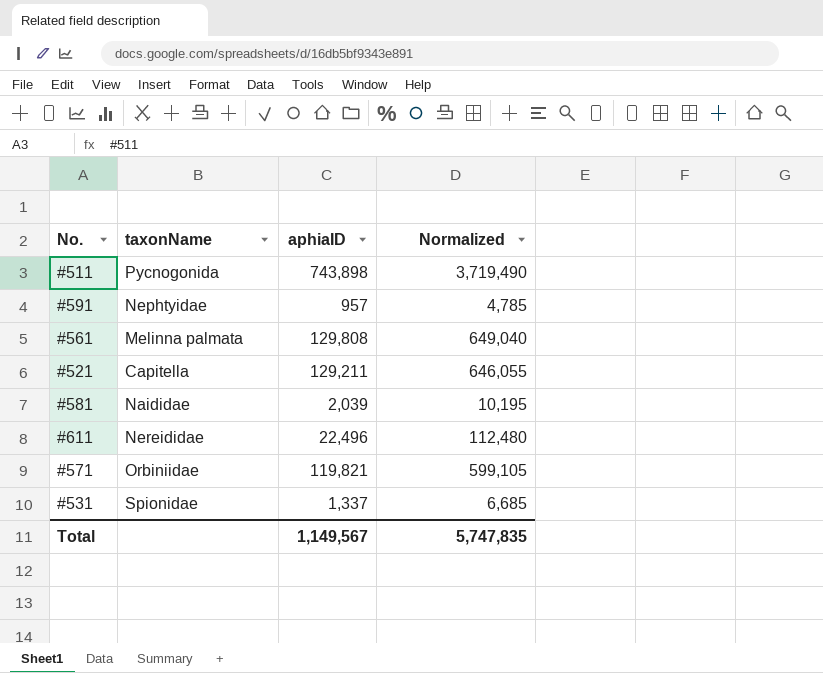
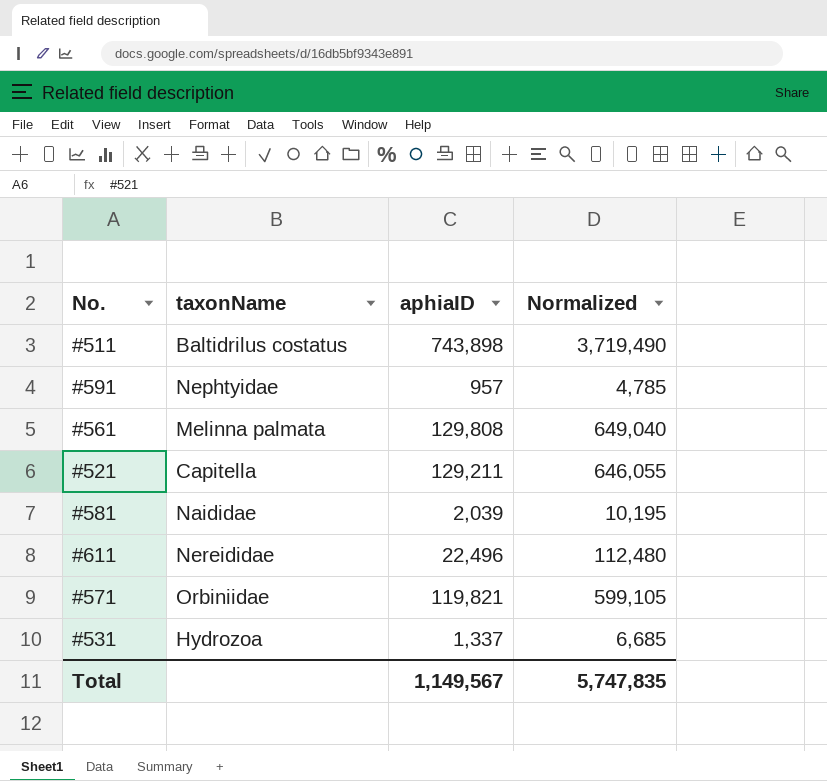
#511 | taxonName: Pycnogonida -> Baltidrilus costatus
#531 | taxonName: Spionidae -> Hydrozoa

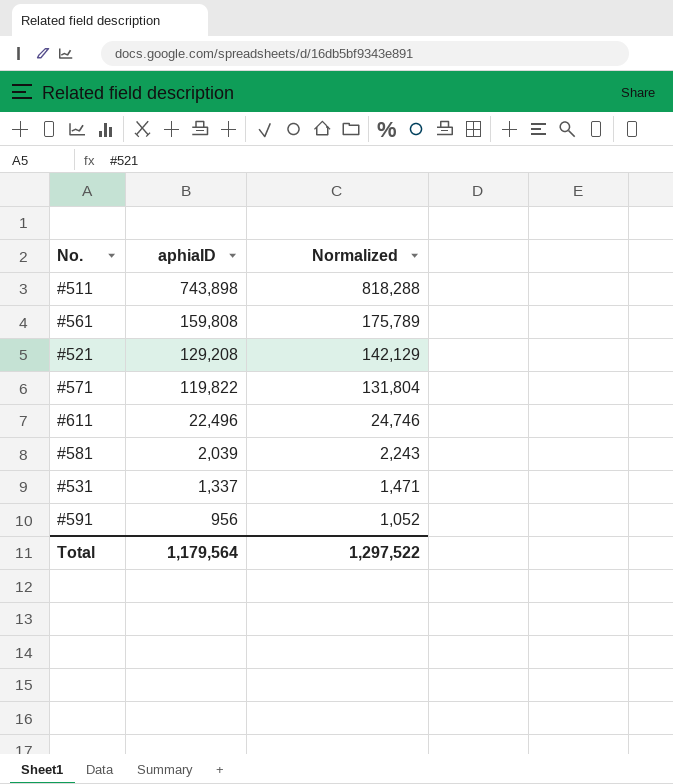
row order: none -> aphiaID descending
column taxonName | position: 2 -> none
column Normalized | formula: [aphiaID] * 5 -> [aphiaID] * 1.1
#561 | aphiaID: 129,808 -> 159,808
#521 | aphiaID: 129,211 -> 129,208
#571 | aphiaID: 119,821 -> 119,822
#591 | aphiaID: 957 -> 956
Total | aphiaID: 1,149,567 -> 1,179,564
Total | Normalized: 5,747,835 -> 1,297,522

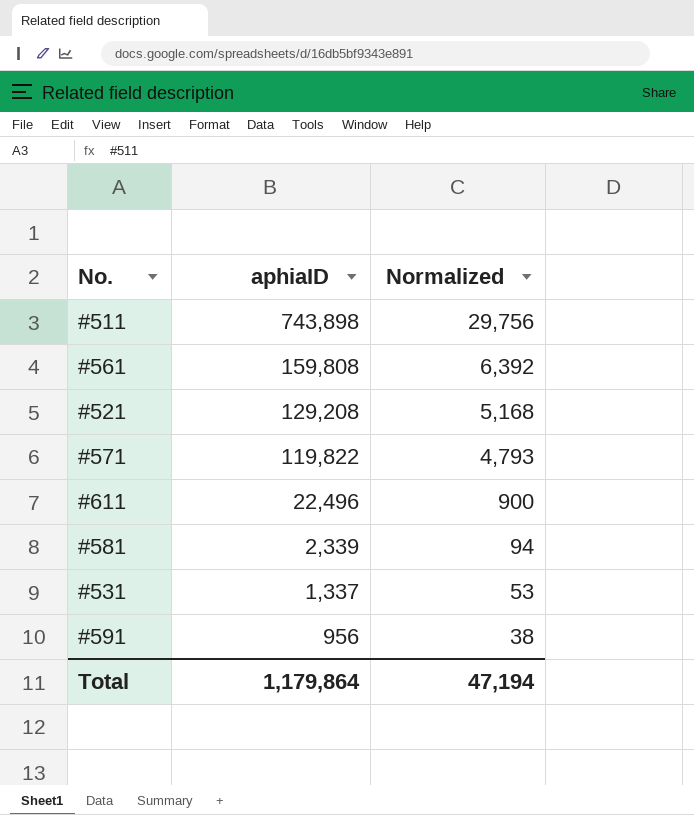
column Normalized | formula: [aphiaID] * 1.1 -> [aphiaID] * 0.04
#581 | aphiaID: 2,039 -> 2,339
Total | aphiaID: 1,179,564 -> 1,179,864
Total | Normalized: 1,297,522 -> 47,194

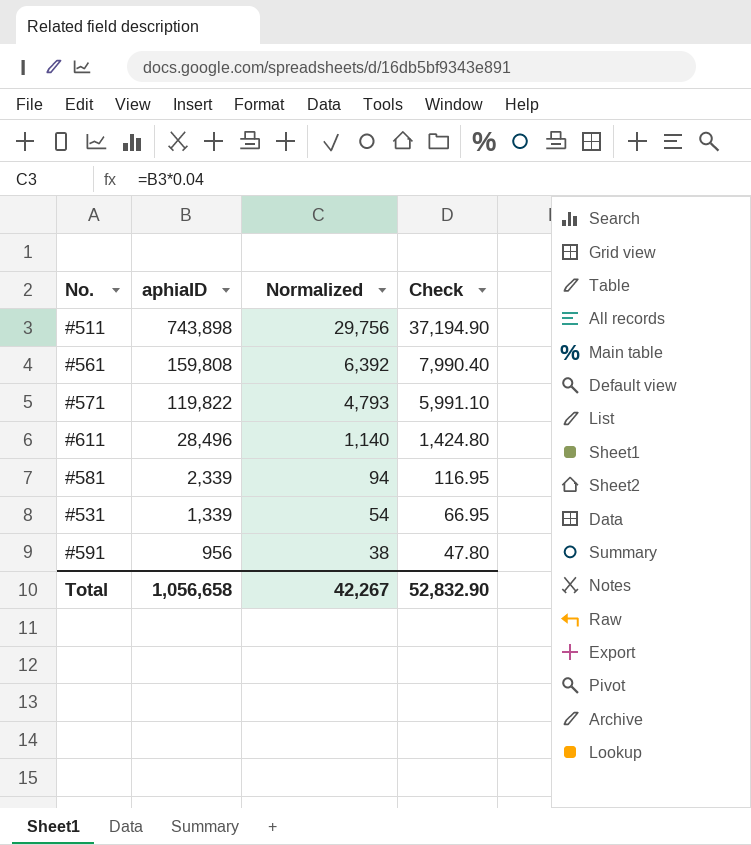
column Check | formula: none -> [aphiaID] * 0.05
row #521: 129,208 | 5,168 -> none
#611 | aphiaID: 22,496 -> 28,496
#611 | Normalized: 900 -> 1,140
#531 | aphiaID: 1,337 -> 1,339
#531 | Normalized: 53 -> 54
Total | aphiaID: 1,179,864 -> 1,056,658
Total | Normalized: 47,194 -> 42,267

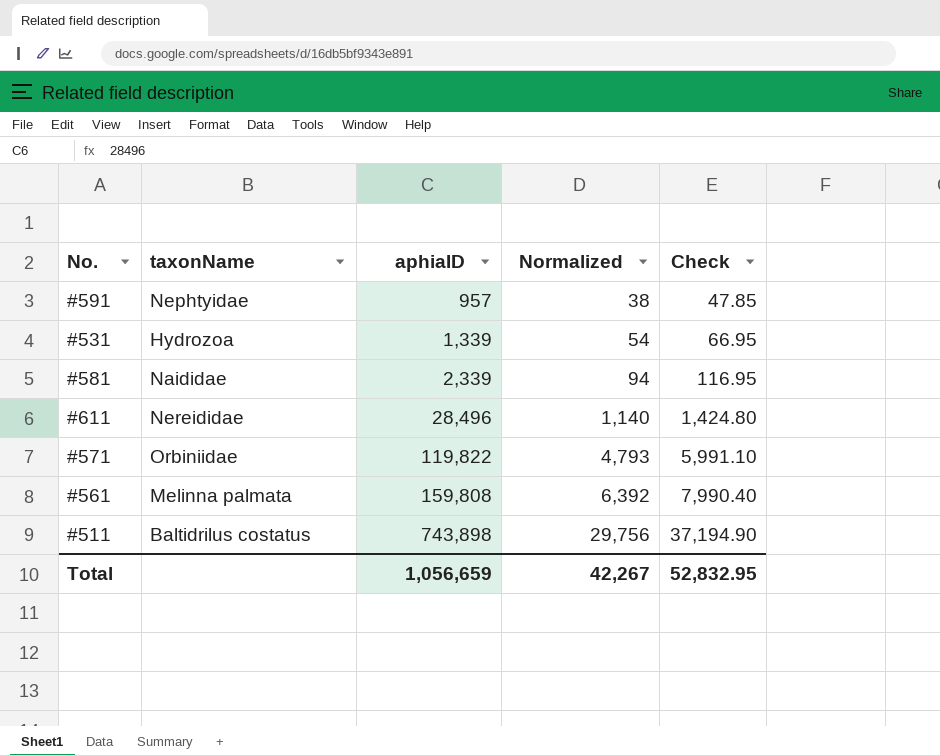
row order: aphiaID descending -> aphiaID ascending
column taxonName | position: none -> 2
#591 | aphiaID: 956 -> 957
#591 | Check: 47.80 -> 47.85
Total | aphiaID: 1,056,658 -> 1,056,659
Total | Check: 52,832.90 -> 52,832.95

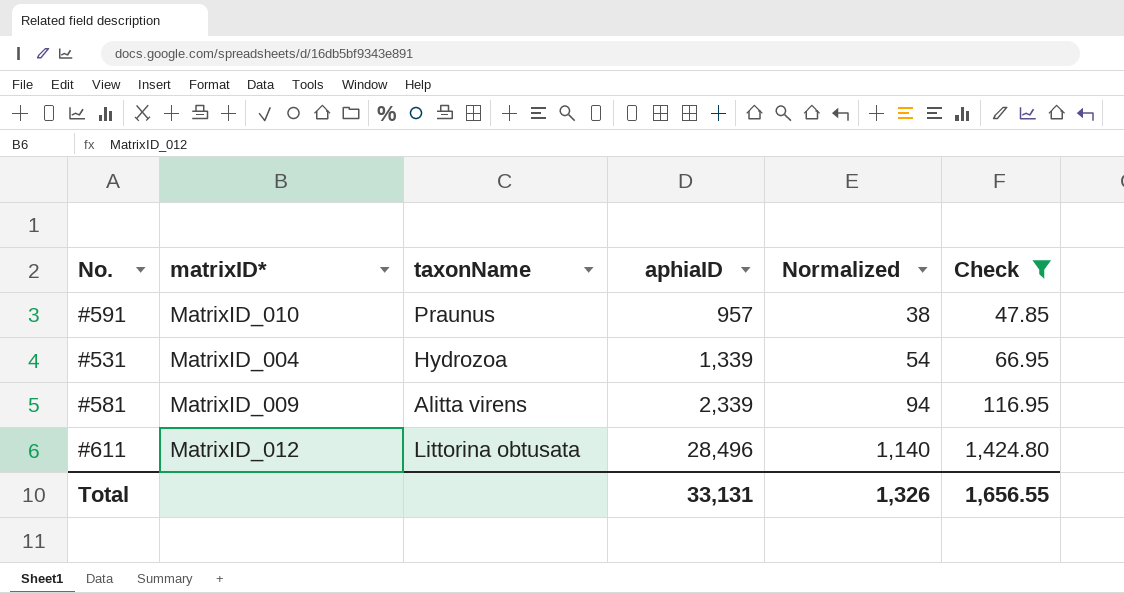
filter: none -> Check <= 1,424.80
column matrixID* | position: none -> 2
#591 | taxonName: Nephtyidae -> Praunus
#581 | taxonName: Naididae -> Alitta virens
#611 | taxonName: Nereididae -> Littorina obtusata
Total | aphiaID: 1,056,659 -> 33,131
Total | Normalized: 42,267 -> 1,326
Total | Check: 52,832.95 -> 1,656.55

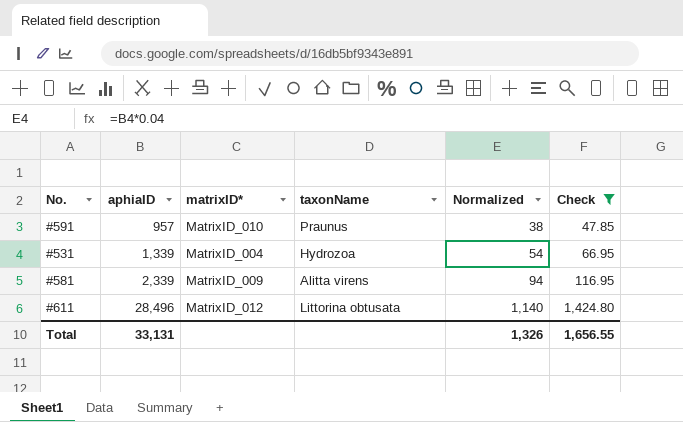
column aphiaID | position: 4 -> 2

